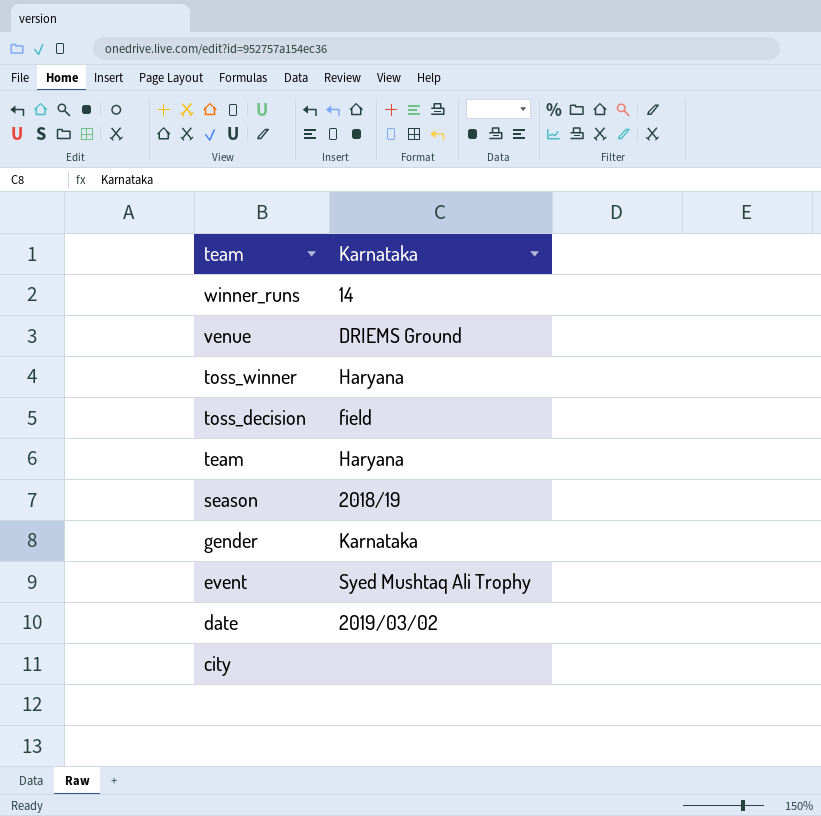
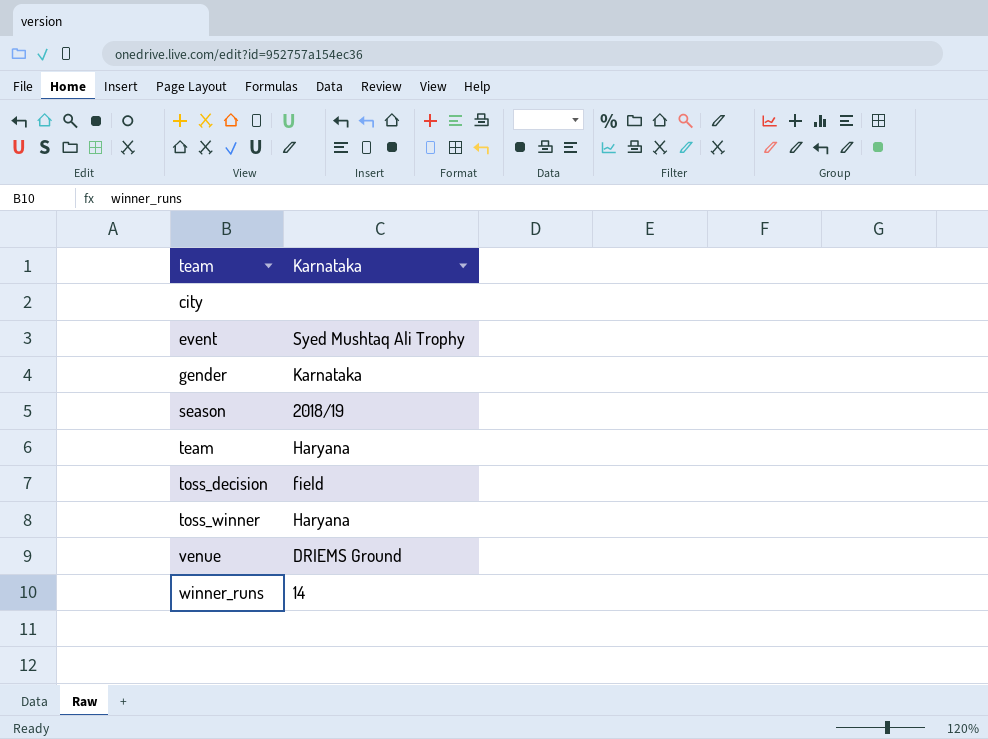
row order: team descending -> team ascending
row date: 2019/03/02 -> none

